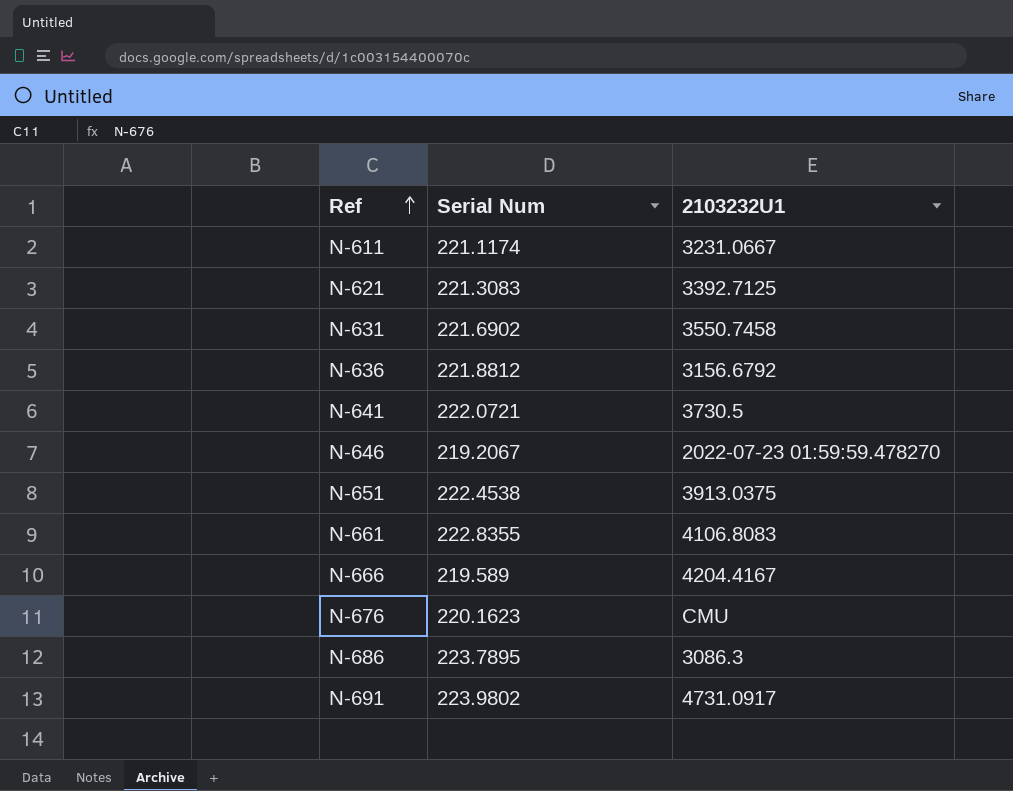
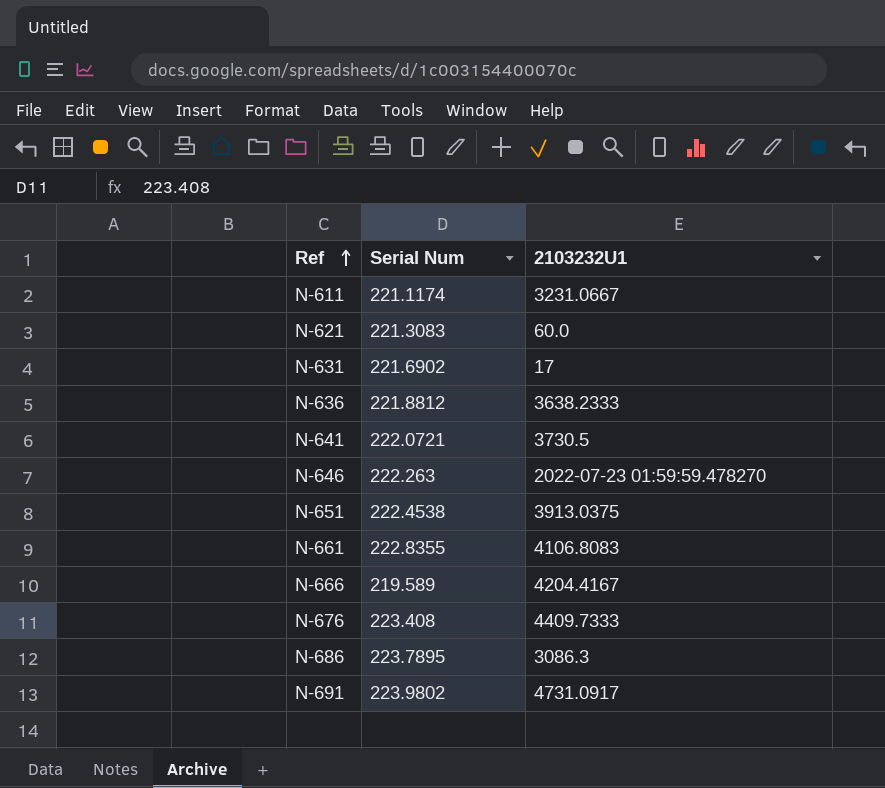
N-621 | 2103232U1: 3392.7125 -> 60.0
N-631 | 2103232U1: 3550.7458 -> 17
N-636 | 2103232U1: 3156.6792 -> 3638.2333
N-646 | Serial Num: 219.2067 -> 222.263
N-676 | Serial Num: 220.1623 -> 223.408
N-676 | 2103232U1: CMU -> 4409.7333

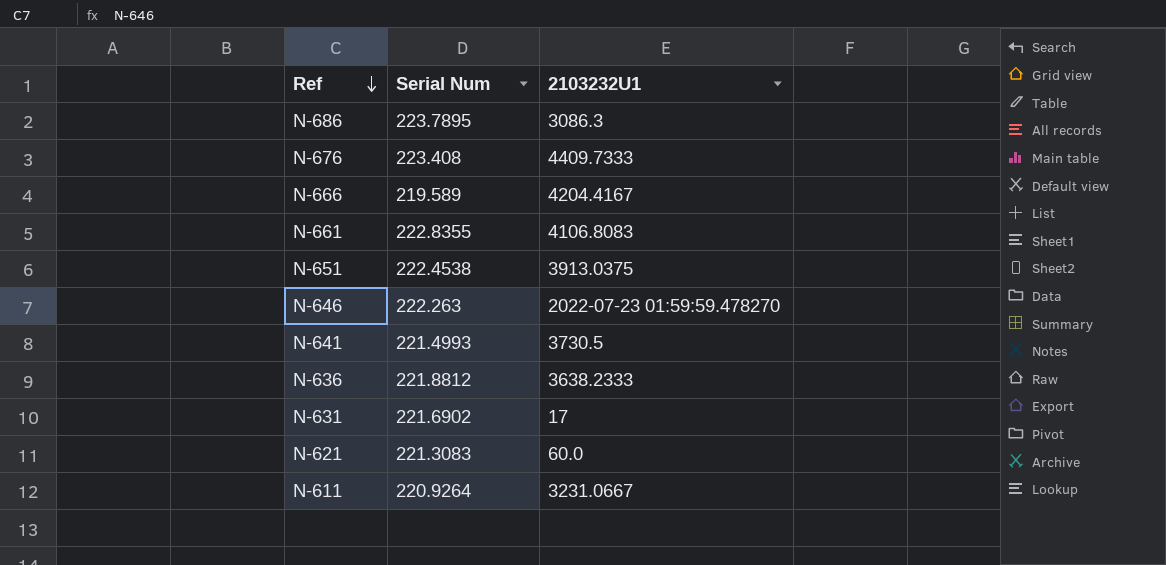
row order: Ref ascending -> Ref descending
row N-691: 223.9802 | 4731.0917 -> none
N-641 | Serial Num: 222.0721 -> 221.4993
N-611 | Serial Num: 221.1174 -> 220.9264

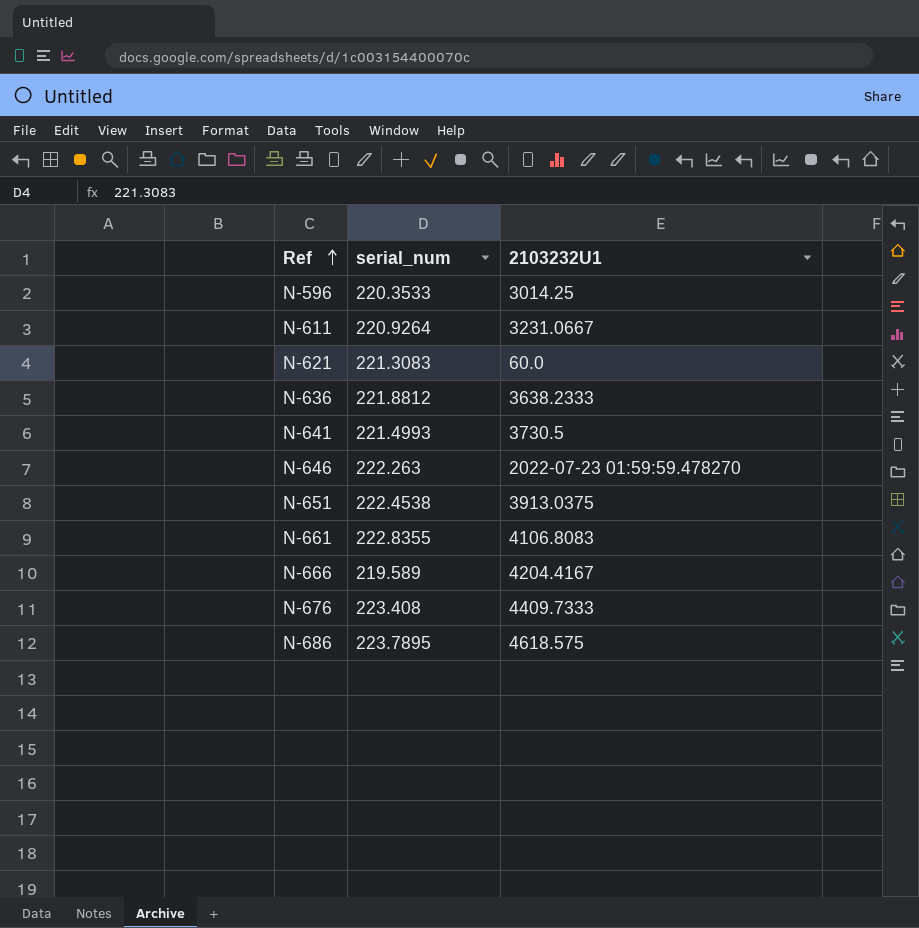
row order: Ref descending -> Ref ascending
column name: Serial Num -> serial_num
row N-631: 221.6902 | 17 -> none
row N-596: none -> 220.3533 | 3014.25
N-686 | 2103232U1: 3086.3 -> 4618.575

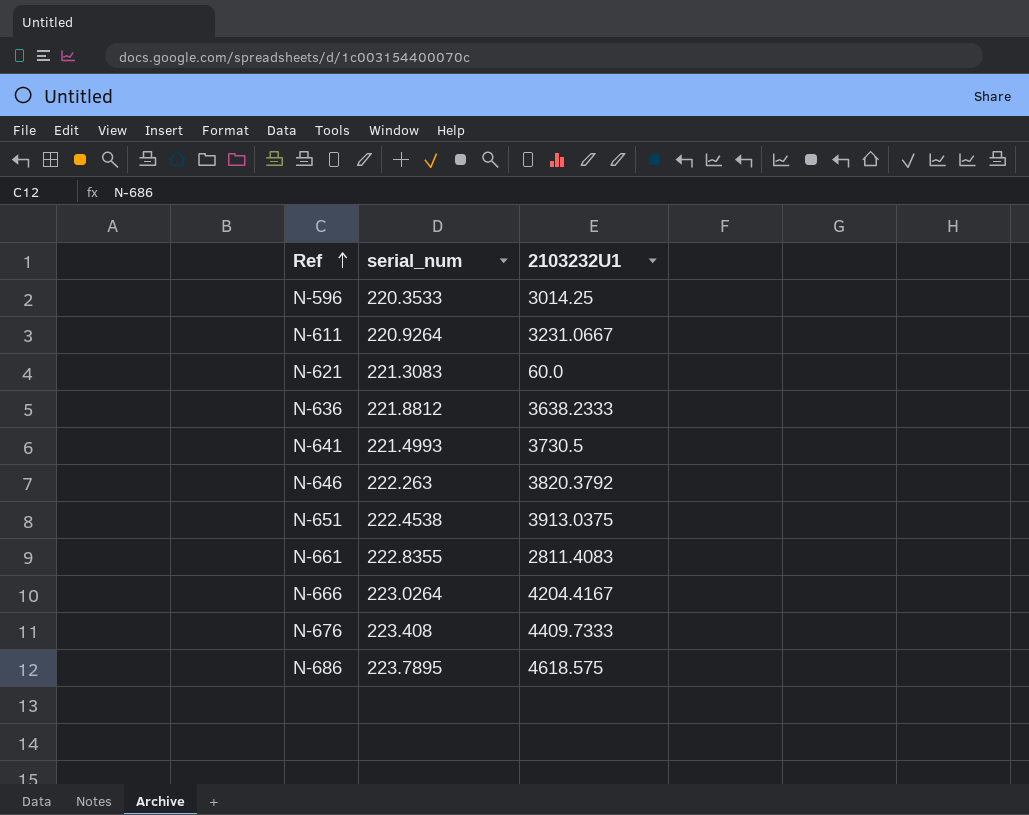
N-646 | 2103232U1: 2022-07-23 01:59:59.478270 -> 3820.3792
N-661 | 2103232U1: 4106.8083 -> 2811.4083
N-666 | serial_num: 219.589 -> 223.0264

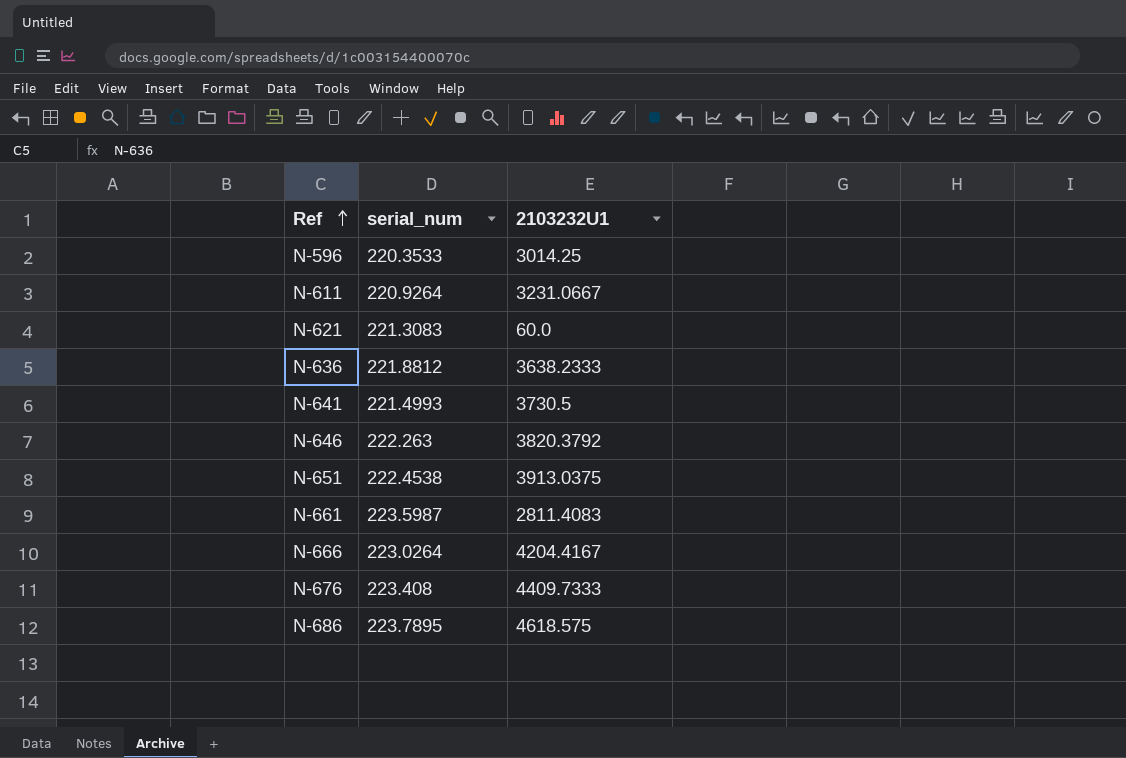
N-661 | serial_num: 222.8355 -> 223.5987

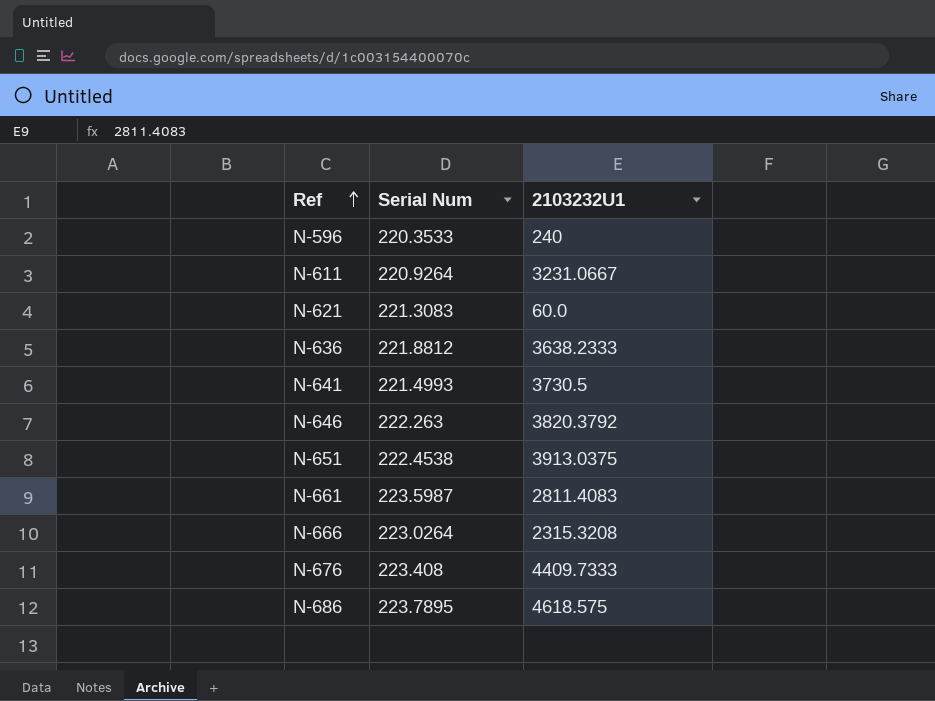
column name: serial_num -> Serial Num
N-596 | 2103232U1: 3014.25 -> 240
N-666 | 2103232U1: 4204.4167 -> 2315.3208

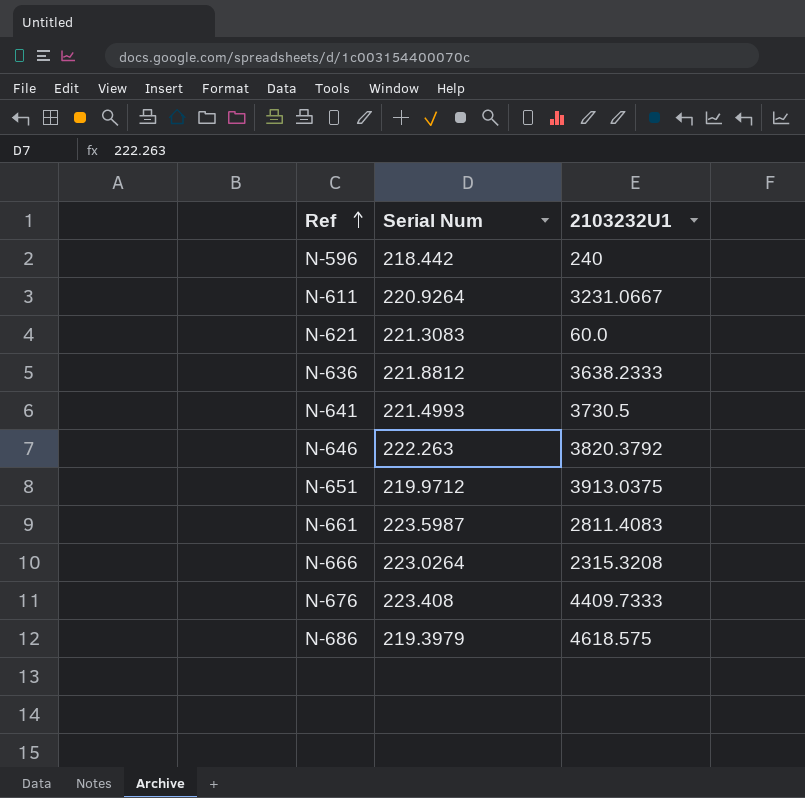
N-596 | Serial Num: 220.3533 -> 218.442
N-651 | Serial Num: 222.4538 -> 219.9712
N-686 | Serial Num: 223.7895 -> 219.3979

